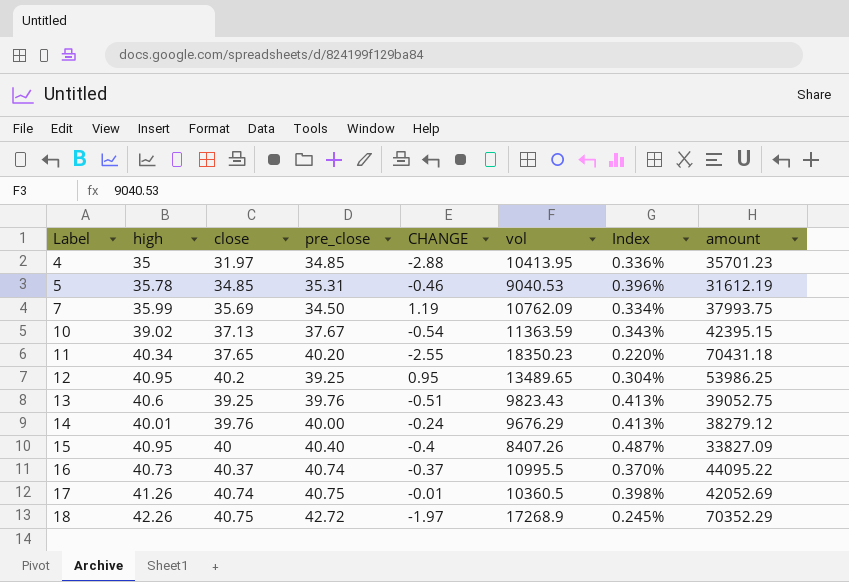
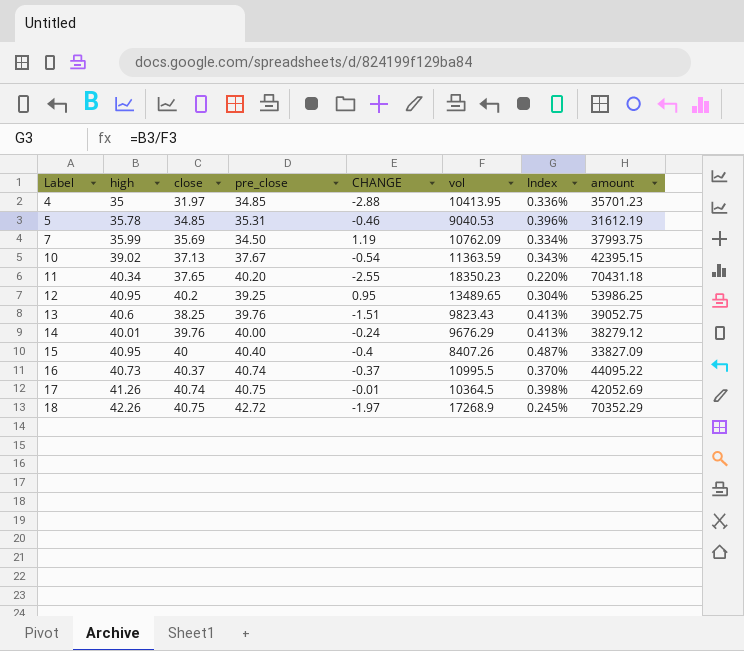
13 | close: 39.25 -> 38.25
13 | CHANGE: -0.51 -> -1.51
17 | vol: 10360.5 -> 10364.5

